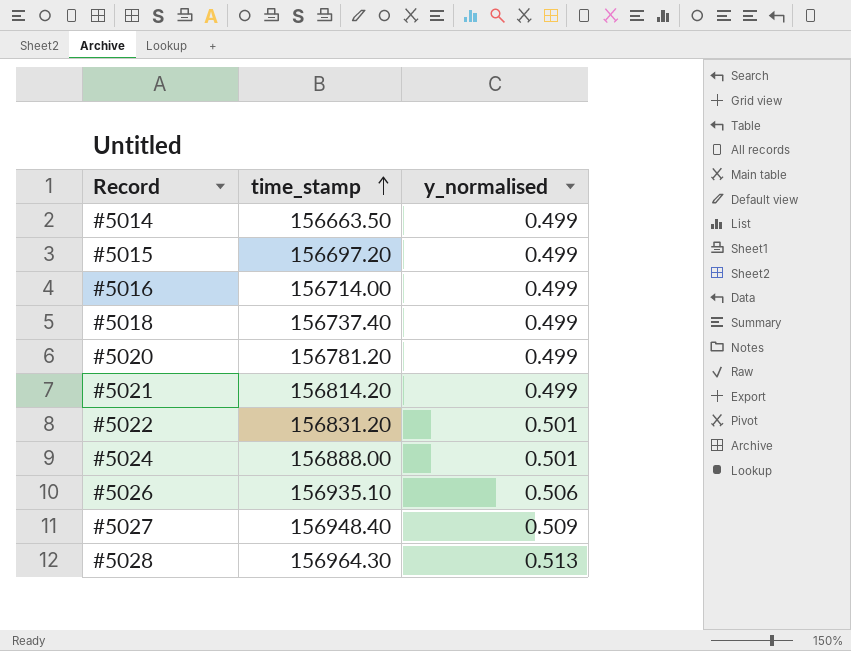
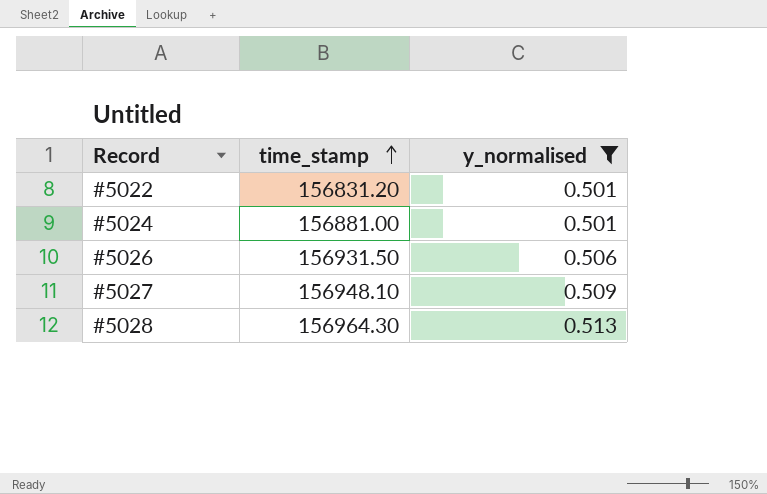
filter: none -> y_normalised != 0.499
#5024 | time_stamp: 156888.00 -> 156881.00
#5026 | time_stamp: 156935.10 -> 156931.50
#5027 | time_stamp: 156948.40 -> 156948.10

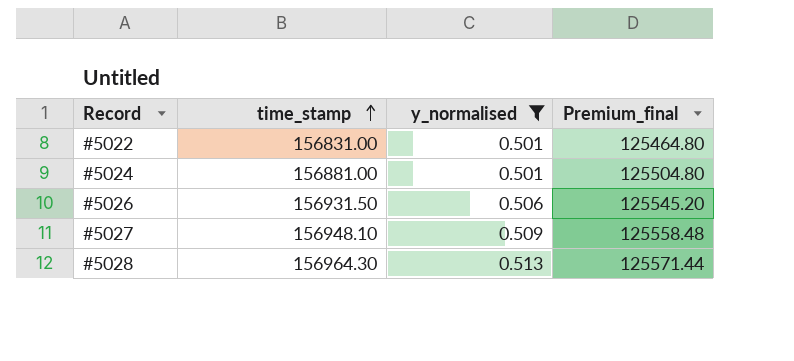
column Premium_final | formula: none -> [time_stamp] * 0.8
#5022 | time_stamp: 156831.20 -> 156831.00

